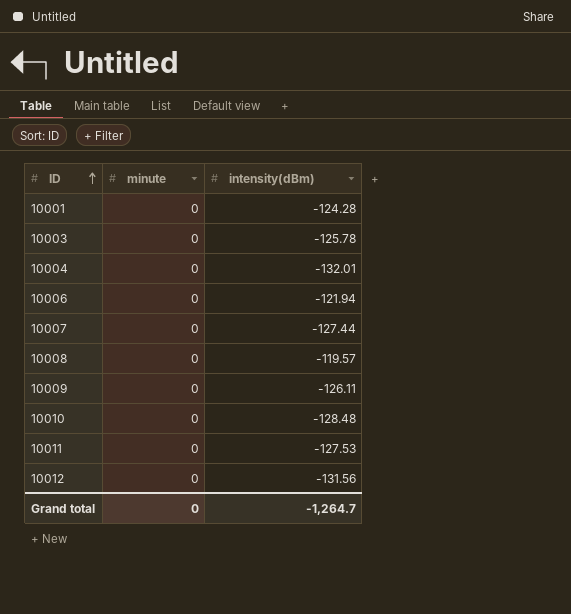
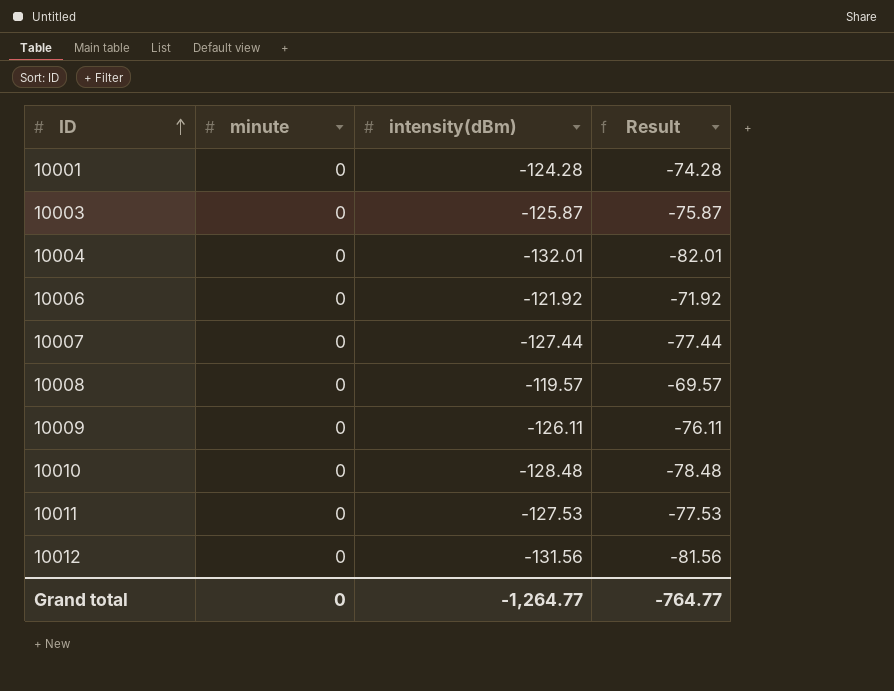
column Result | formula: none -> [intensity(dBm)] + 50
10003 | intensity(dBm): -125.78 -> -125.87
10006 | intensity(dBm): -121.94 -> -121.92
Grand total | intensity(dBm): -1,264.7 -> -1,264.77

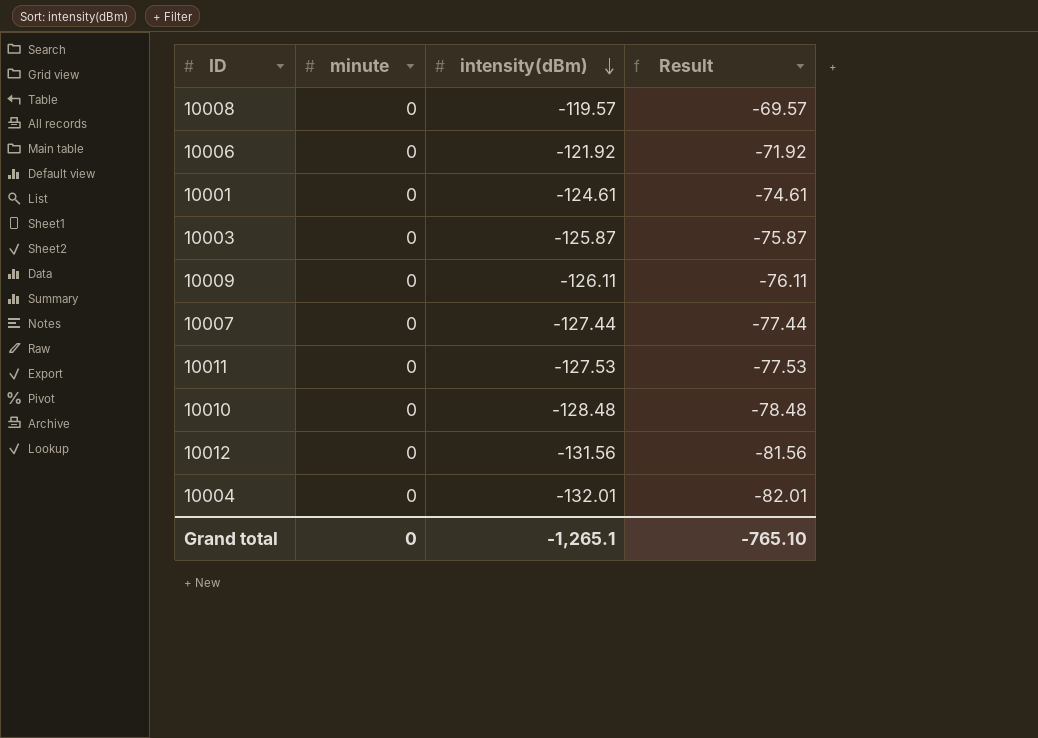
row order: ID ascending -> intensity(dBm) descending
10001 | intensity(dBm): -124.28 -> -124.61
10001 | Result: -74.28 -> -74.61
Grand total | intensity(dBm): -1,264.77 -> -1,265.1
Grand total | Result: -764.77 -> -765.10

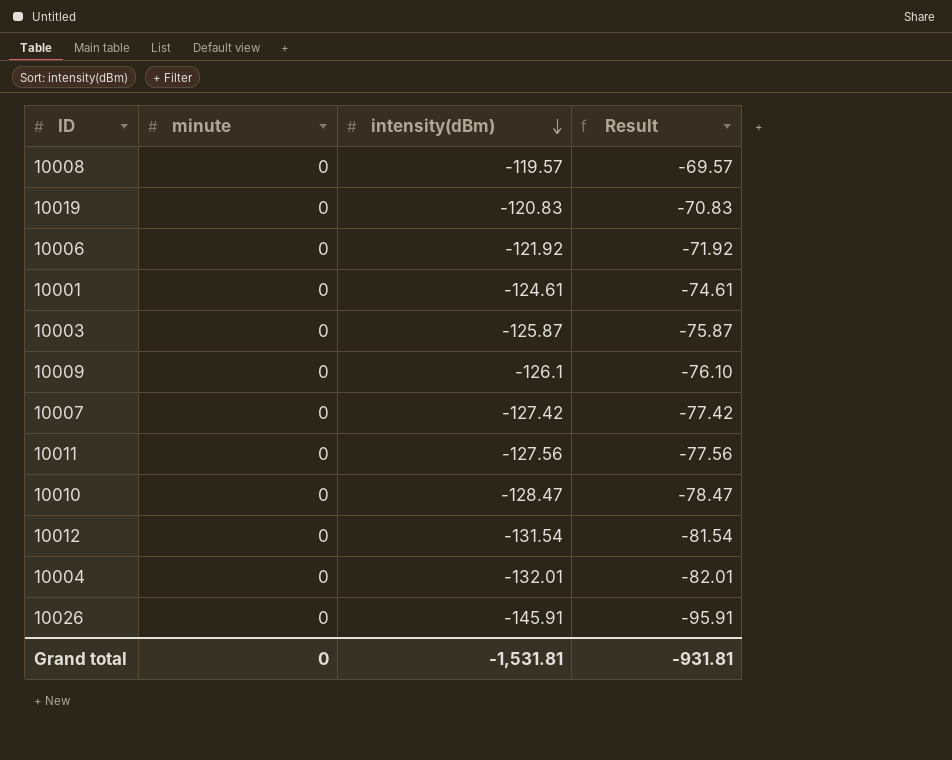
row 10019: none -> 0 | -120.83 | -70.83
10009 | intensity(dBm): -126.11 -> -126.1
10009 | Result: -76.11 -> -76.10
10007 | intensity(dBm): -127.44 -> -127.42
10007 | Result: -77.44 -> -77.42
10011 | intensity(dBm): -127.53 -> -127.56
10011 | Result: -77.53 -> -77.56
10010 | intensity(dBm): -128.48 -> -128.47
10010 | Result: -78.48 -> -78.47
10012 | intensity(dBm): -131.56 -> -131.54
10012 | Result: -81.56 -> -81.54
row 10026: none -> 0 | -145.91 | -95.91
Grand total | intensity(dBm): -1,265.1 -> -1,531.81
Grand total | Result: -765.10 -> -931.81

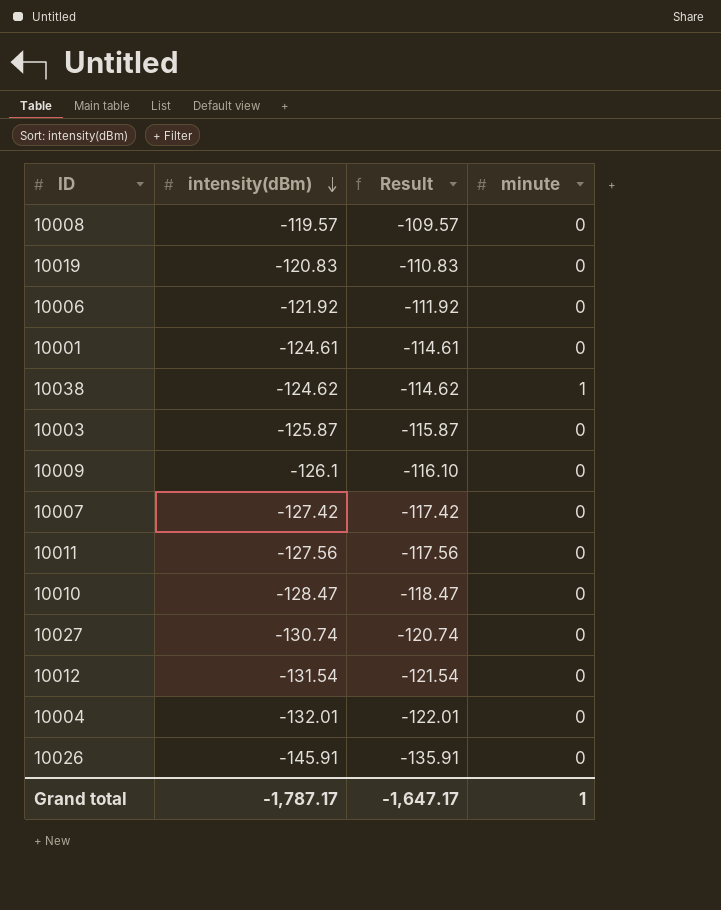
column Result | formula: [intensity(dBm)] + 50 -> [intensity(dBm)] + 10
column minute | position: 2 -> 4
row 10038: none -> -124.62 | -114.62 | 1
row 10027: none -> -130.74 | -120.74 | 0
Grand total | intensity(dBm): -1,531.81 -> -1,787.17
Grand total | Result: -931.81 -> -1,647.17
Grand total | minute: 0 -> 1

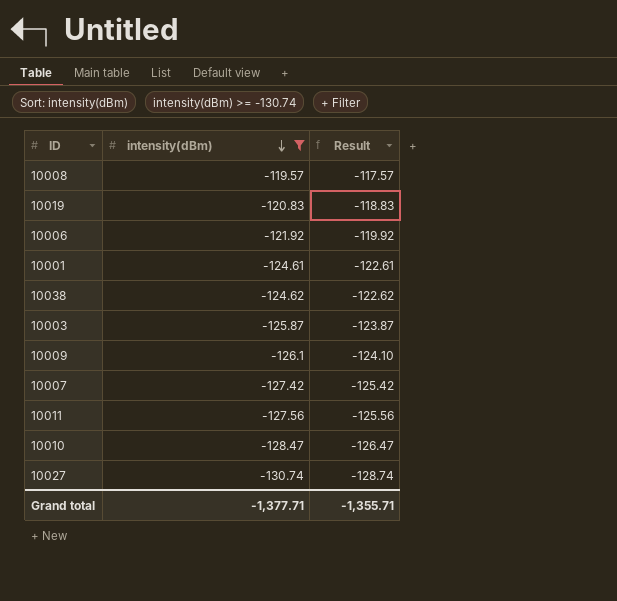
filter: none -> intensity(dBm) >= -130.74
column minute | position: 4 -> none
column Result | formula: [intensity(dBm)] + 10 -> [intensity(dBm)] + 2
Grand total | intensity(dBm): -1,787.17 -> -1,377.71
Grand total | Result: -1,647.17 -> -1,355.71

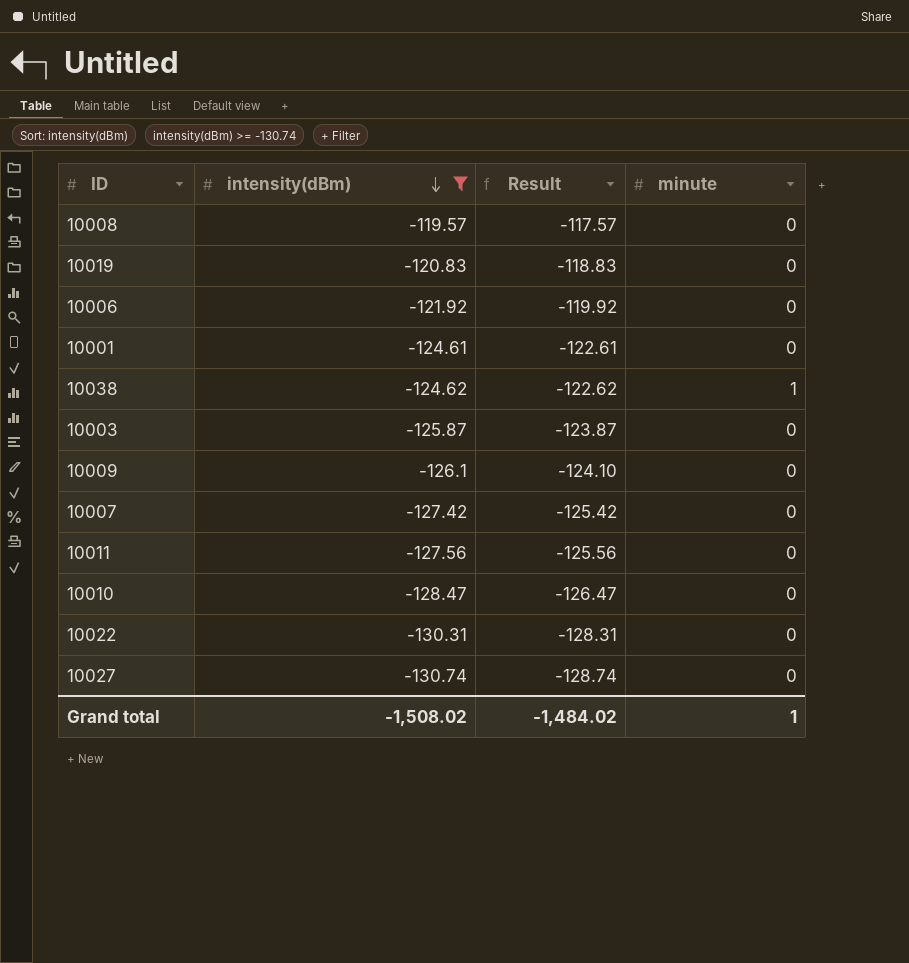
column minute | position: none -> 4
row 10022: none -> -130.31 | -128.31 | 0
Grand total | intensity(dBm): -1,377.71 -> -1,508.02
Grand total | Result: -1,355.71 -> -1,484.02

